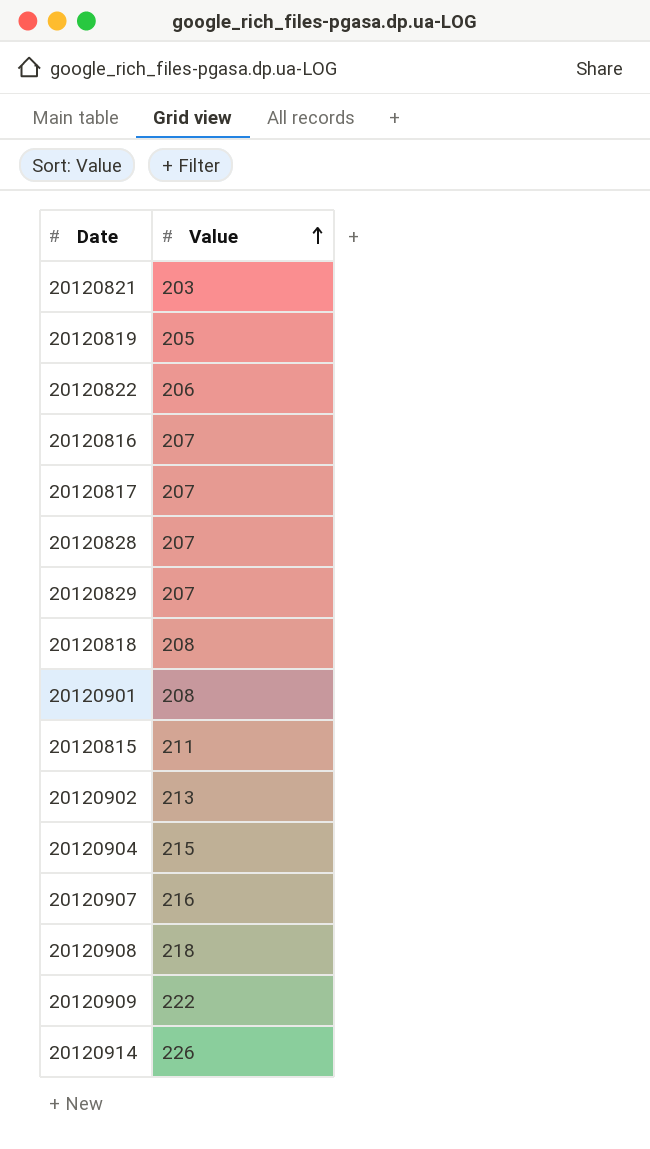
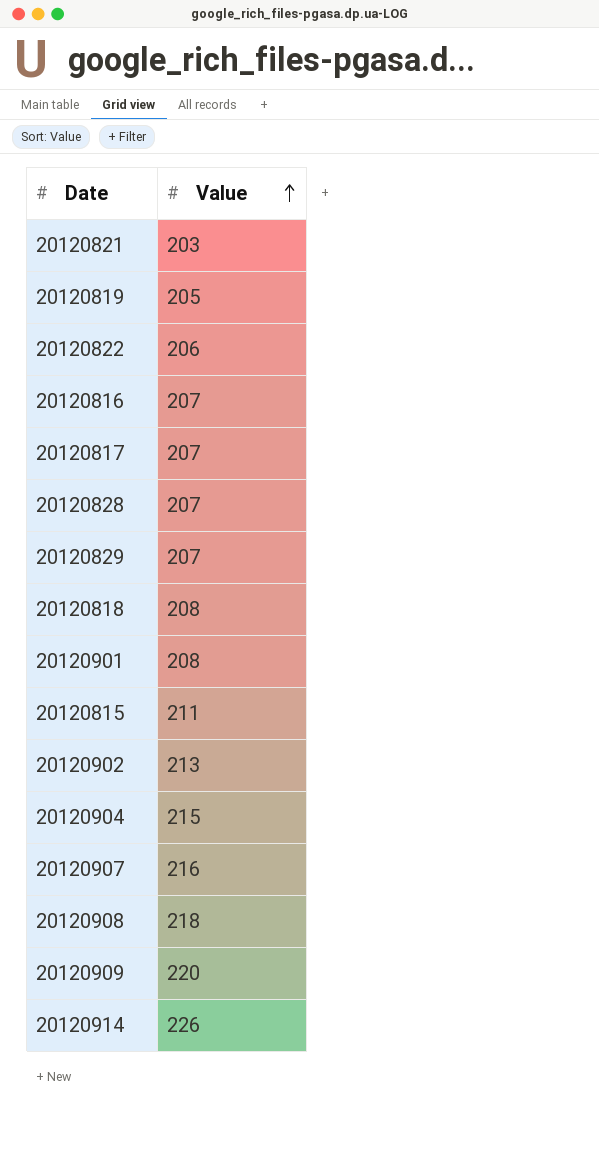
20120909 | Value: 222 -> 220

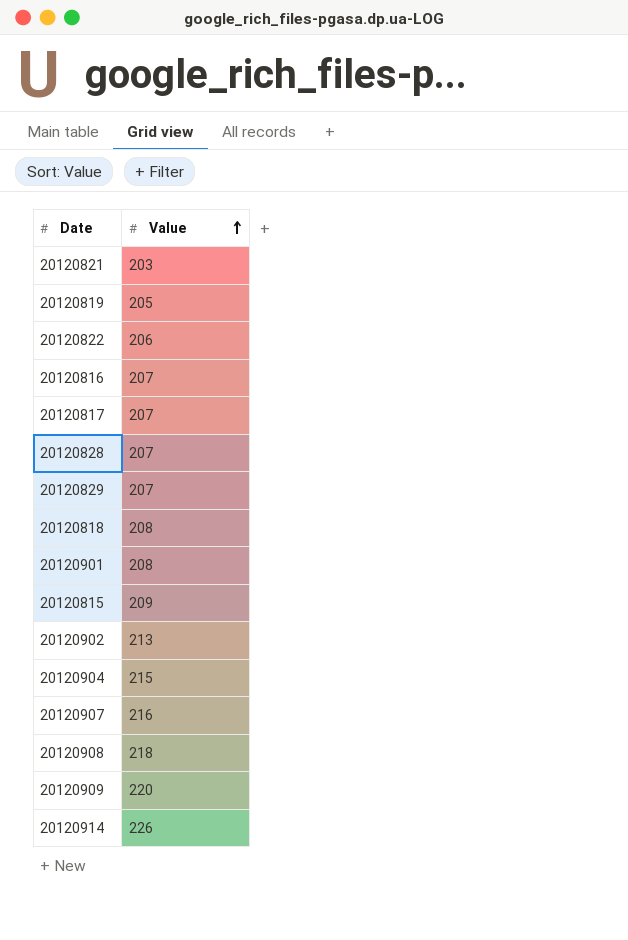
20120815 | Value: 211 -> 209

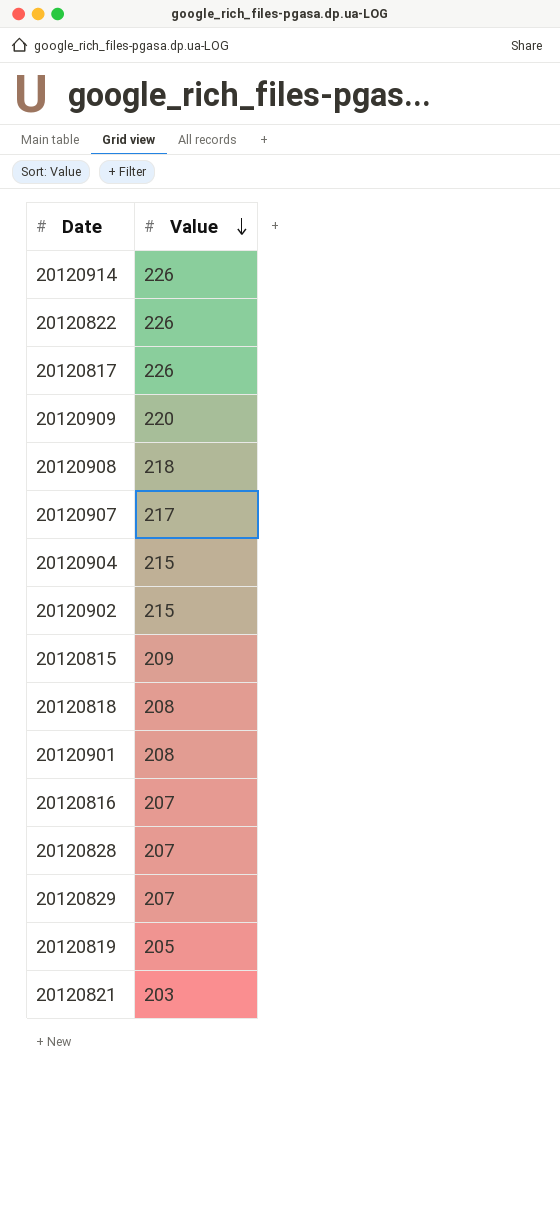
row order: Value ascending -> Value descending
20120822 | Value: 206 -> 226
20120817 | Value: 207 -> 226
20120907 | Value: 216 -> 217
20120902 | Value: 213 -> 215

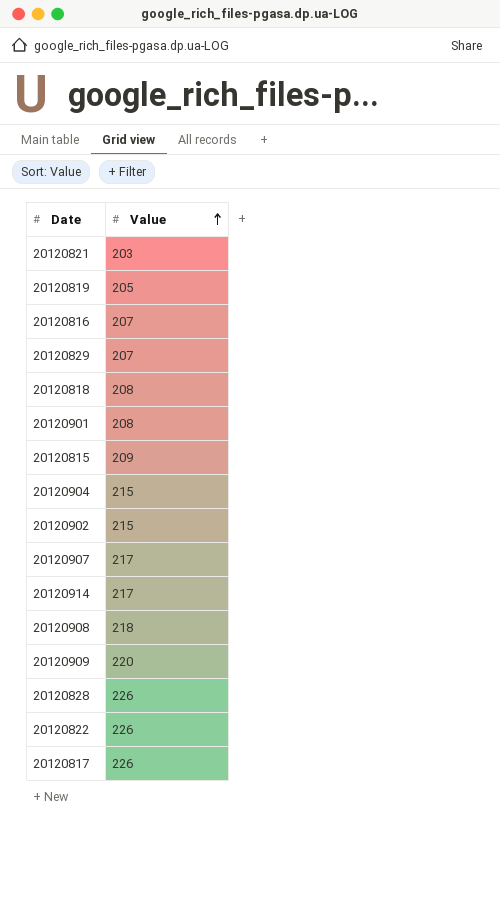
row order: Value descending -> Value ascending
20120914 | Value: 226 -> 217
20120828 | Value: 207 -> 226

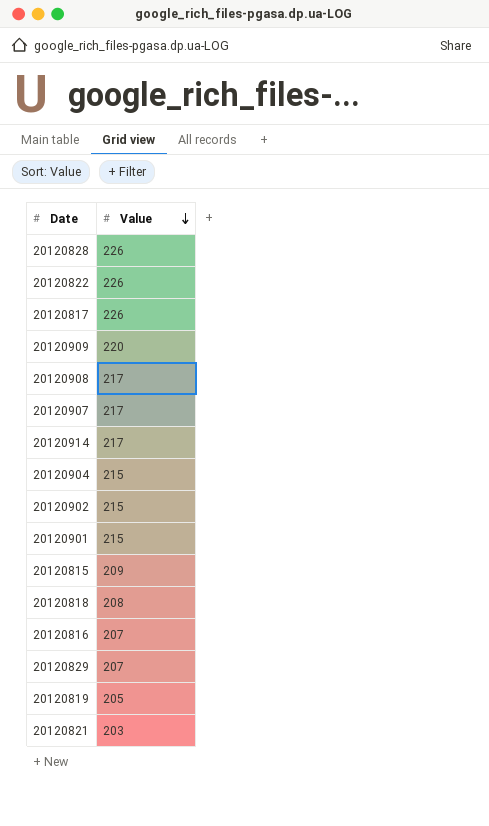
row order: Value ascending -> Value descending
20120908 | Value: 218 -> 217
20120901 | Value: 208 -> 215

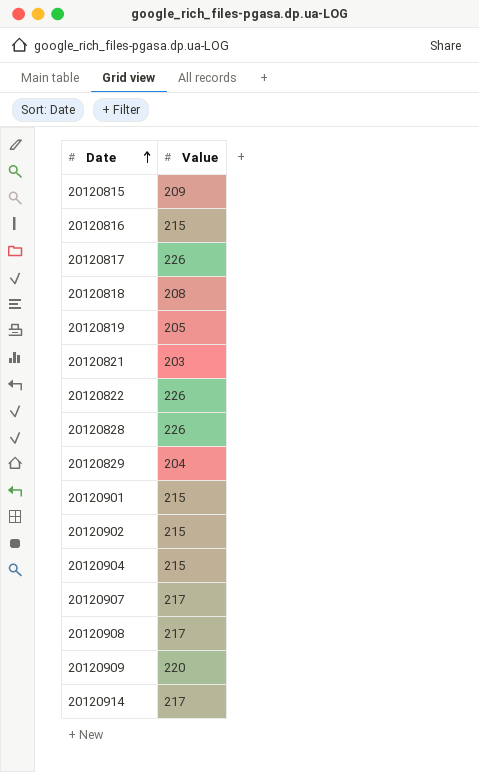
row order: Value descending -> Date ascending
20120816 | Value: 207 -> 215
20120829 | Value: 207 -> 204

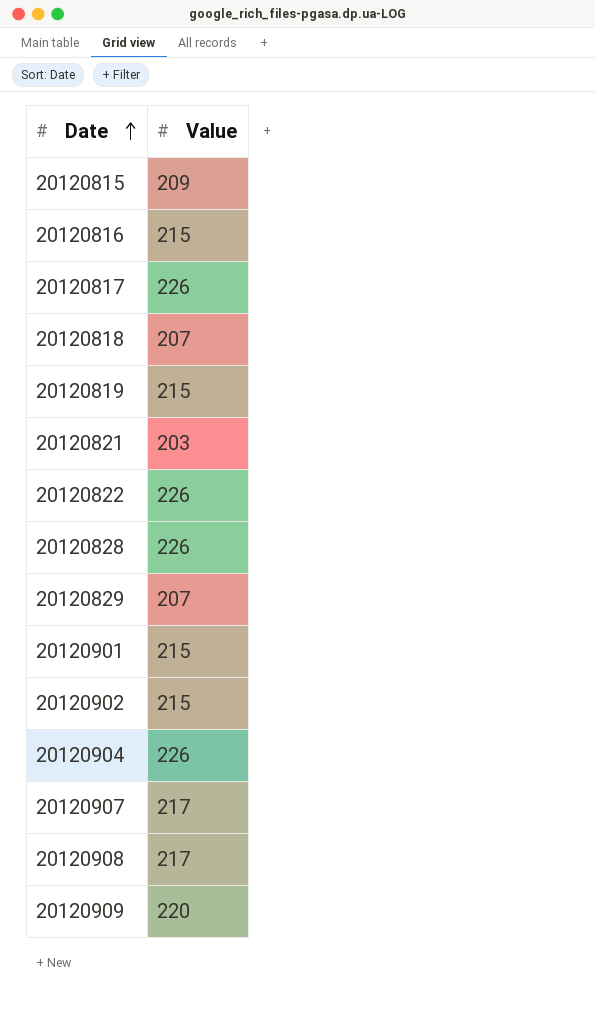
row 20120914: 217 -> none
20120818 | Value: 208 -> 207
20120819 | Value: 205 -> 215
20120829 | Value: 204 -> 207
20120904 | Value: 215 -> 226

